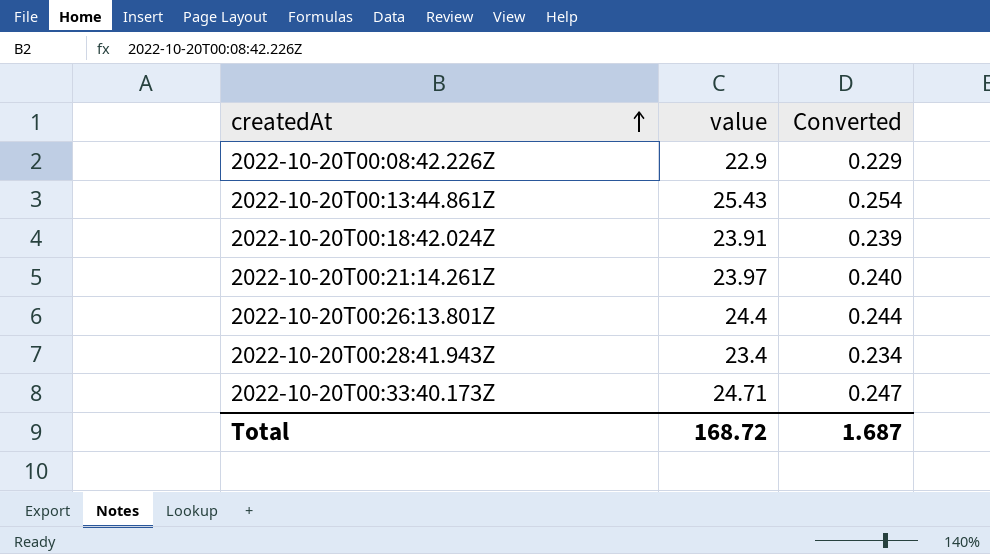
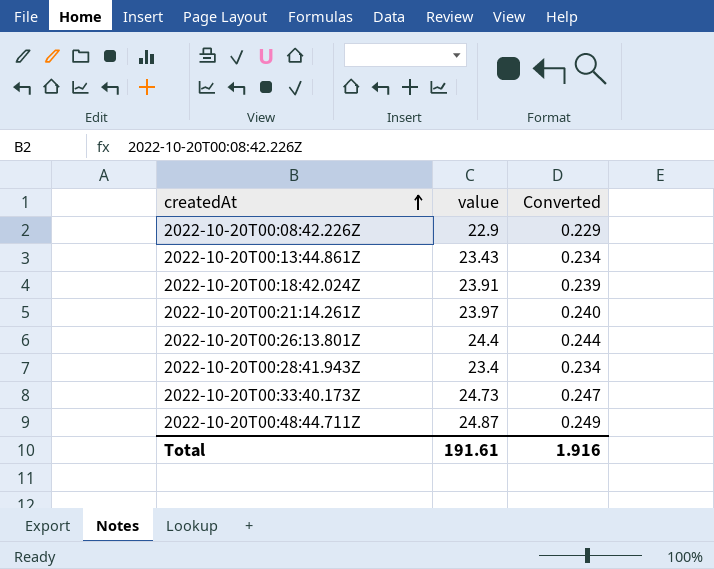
2022-10-20T00:13:44.861Z | value: 25.43 -> 23.43
2022-10-20T00:13:44.861Z | Converted: 0.254 -> 0.234
2022-10-20T00:33:40.173Z | value: 24.71 -> 24.73
row 2022-10-20T00:48:44.711Z: none -> 24.87 | 0.249
Total | value: 168.72 -> 191.61
Total | Converted: 1.687 -> 1.916

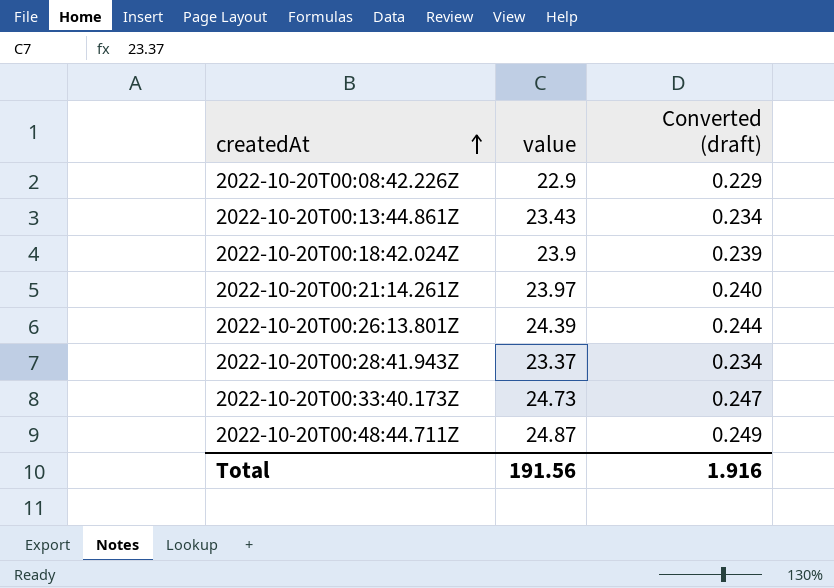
column name: Converted -> Converted (draft)
2022-10-20T00:18:42.024Z | value: 23.91 -> 23.9
2022-10-20T00:26:13.801Z | value: 24.4 -> 24.39
2022-10-20T00:28:41.943Z | value: 23.4 -> 23.37
Total | value: 191.61 -> 191.56

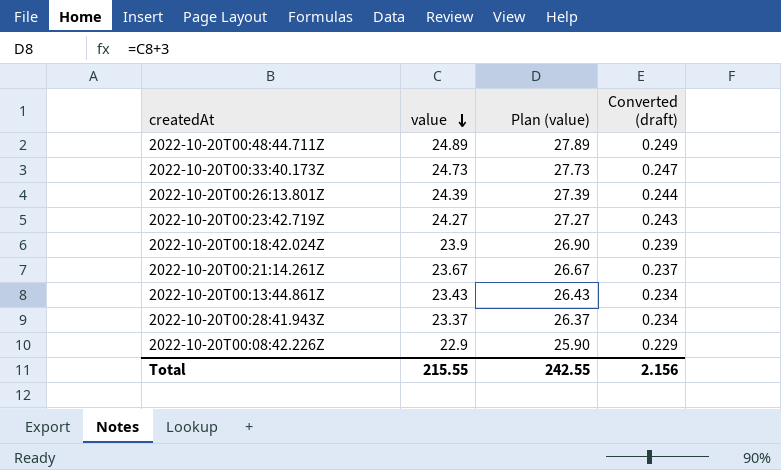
row order: createdAt ascending -> value descending
column Plan (value) | formula: none -> [value] + 3
2022-10-20T00:48:44.711Z | value: 24.87 -> 24.89
row 2022-10-20T00:23:42.719Z: none -> 24.27 | 27.27 | 0.243
2022-10-20T00:21:14.261Z | value: 23.97 -> 23.67
2022-10-20T00:21:14.261Z | Converted (draft): 0.240 -> 0.237
Total | value: 191.56 -> 215.55
Total | Converted (draft): 1.916 -> 2.156

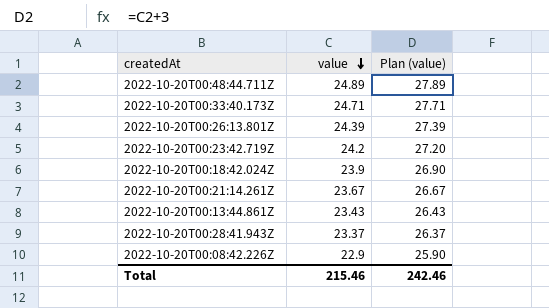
column Converted (draft) | formula: [value] * 0.01 -> none
2022-10-20T00:33:40.173Z | value: 24.73 -> 24.71
2022-10-20T00:33:40.173Z | Plan (value): 27.73 -> 27.71
2022-10-20T00:23:42.719Z | value: 24.27 -> 24.2
2022-10-20T00:23:42.719Z | Plan (value): 27.27 -> 27.20
Total | value: 215.55 -> 215.46
Total | Plan (value): 242.55 -> 242.46

